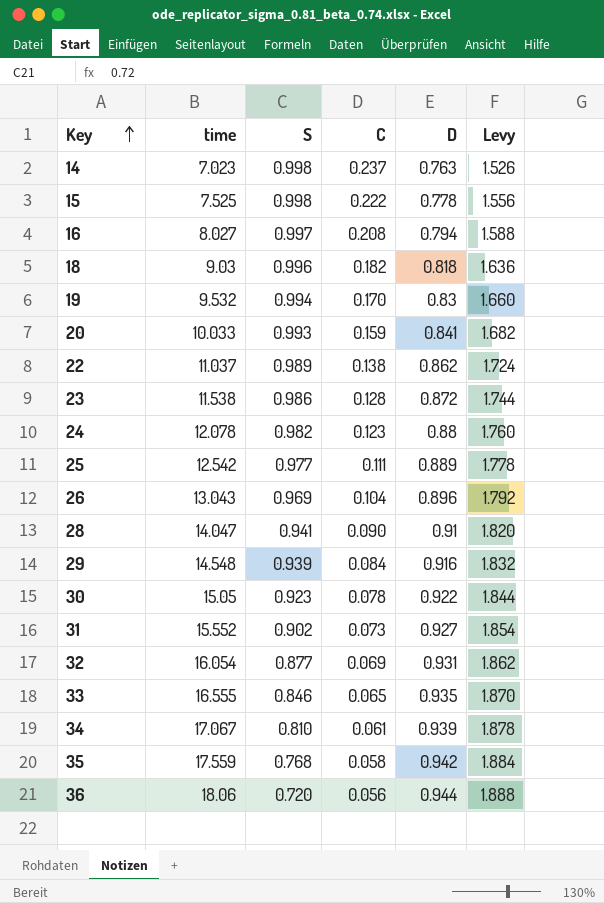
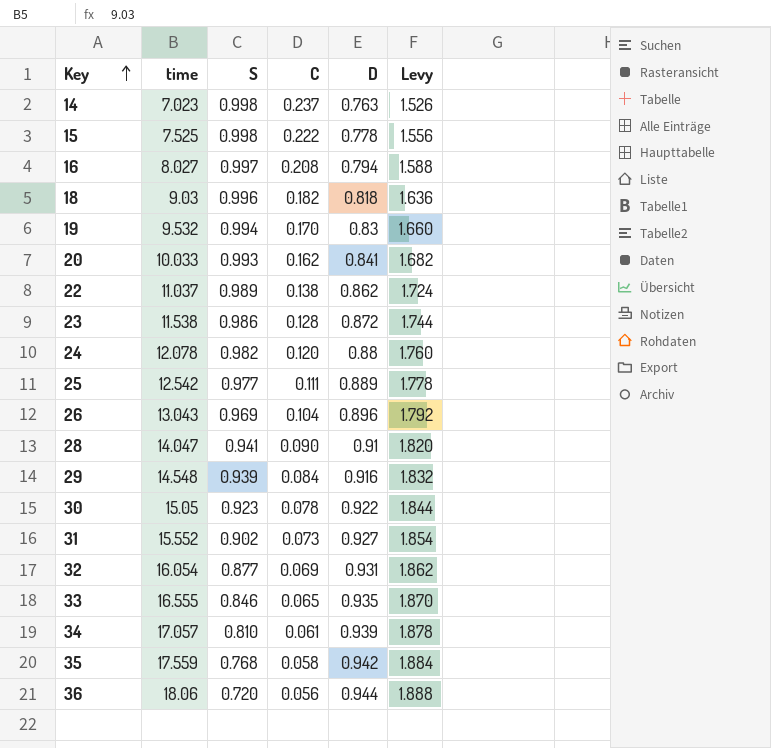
20 | C: 0.159 -> 0.162
24 | C: 0.123 -> 0.120
34 | time: 17.067 -> 17.057

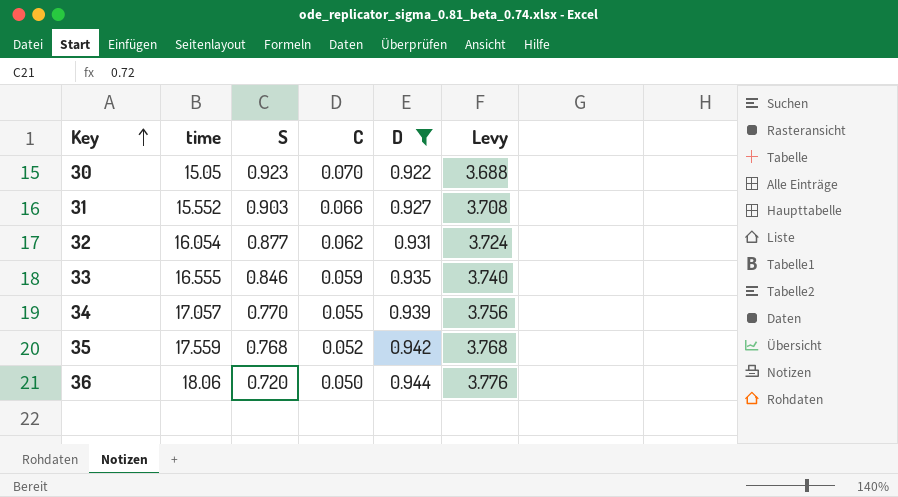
filter: none -> D >= 0.922
column Levy | formula: [D] * 2 -> [D] * 4
30 | C: 0.078 -> 0.070
31 | S: 0.902 -> 0.903
31 | C: 0.073 -> 0.066
32 | C: 0.069 -> 0.062
33 | C: 0.065 -> 0.059
34 | S: 0.810 -> 0.770
34 | C: 0.061 -> 0.055
35 | C: 0.058 -> 0.052
36 | C: 0.056 -> 0.050

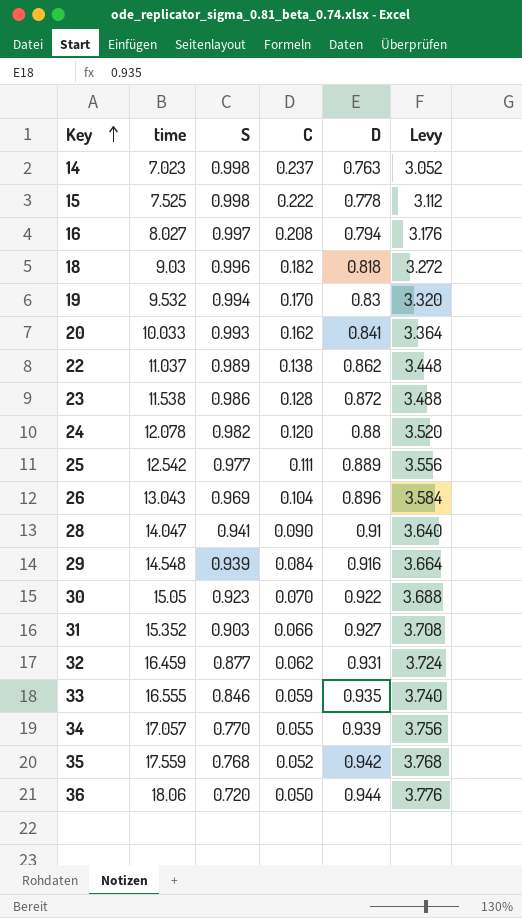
filter: D >= 0.922 -> none
31 | time: 15.552 -> 15.352
32 | time: 16.054 -> 16.459

